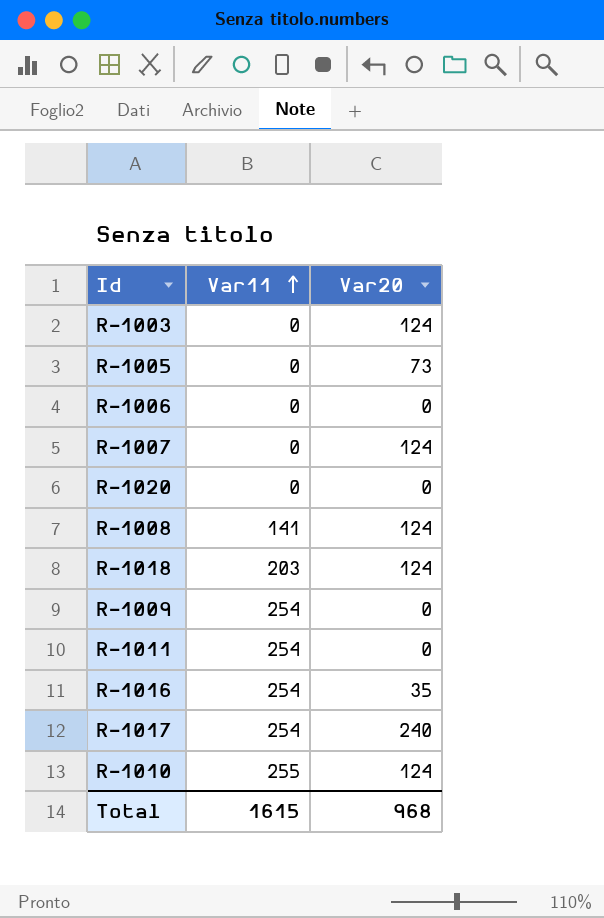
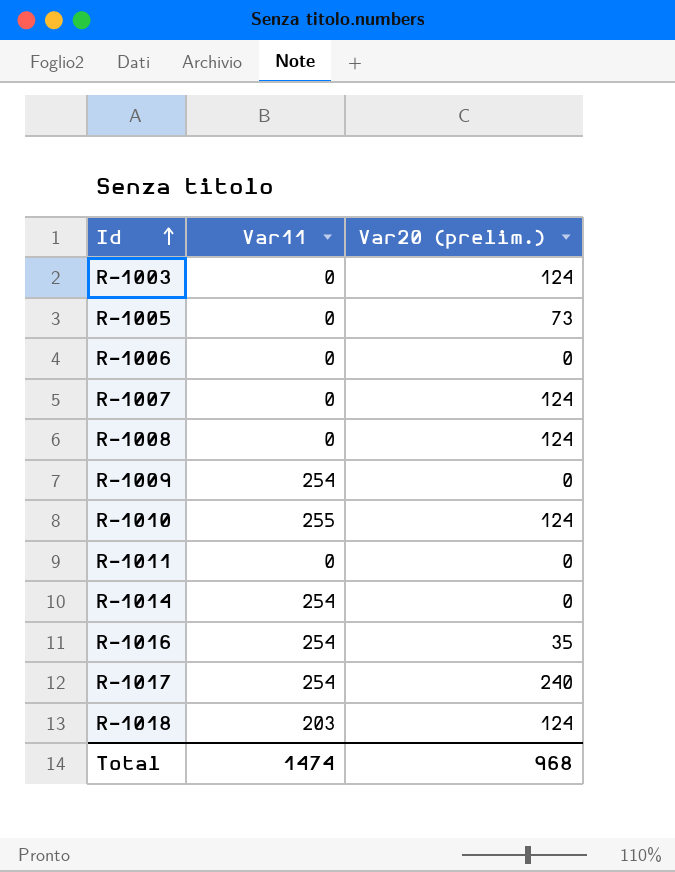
row order: Var11 ascending -> Id ascending
column name: Var20 -> Var20 (prelim.)
row R-1020: 0 | 0 -> none
R-1008 | Var11: 141 -> 0
R-1011 | Var11: 254 -> 0
row R-1014: none -> 254 | 0
Total | Var11: 1615 -> 1474

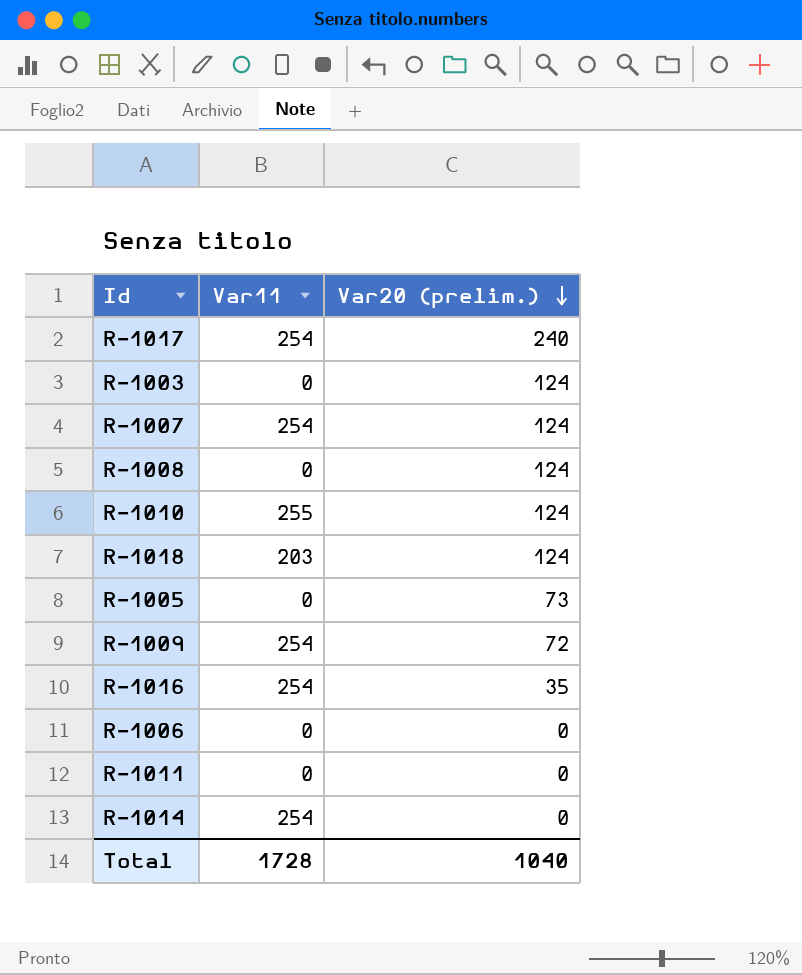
row order: Id ascending -> Var20 (prelim.) descending
R-1007 | Var11: 0 -> 254
R-1009 | Var20 (prelim.): 0 -> 72
Total | Var11: 1474 -> 1728
Total | Var20 (prelim.): 968 -> 1040

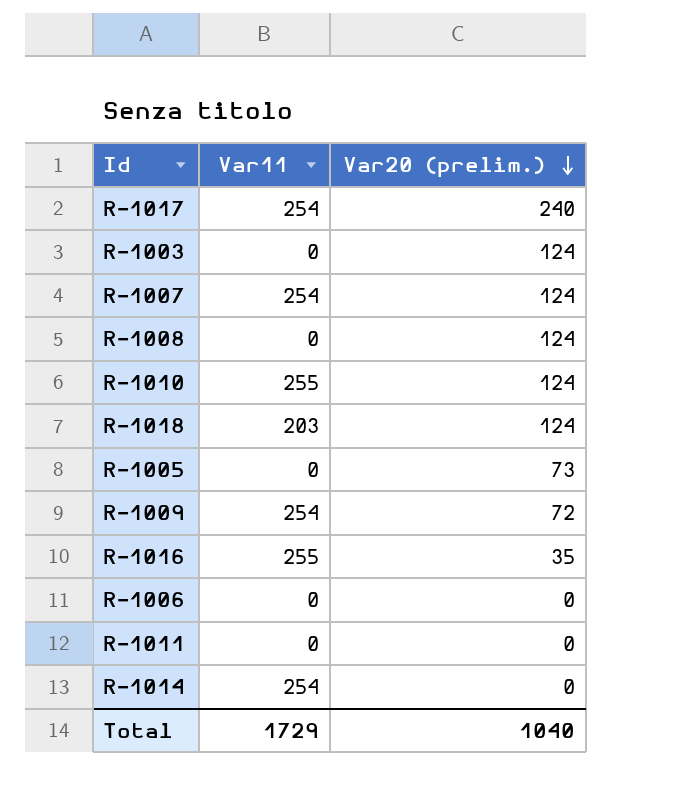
R-1016 | Var11: 254 -> 255
Total | Var11: 1728 -> 1729

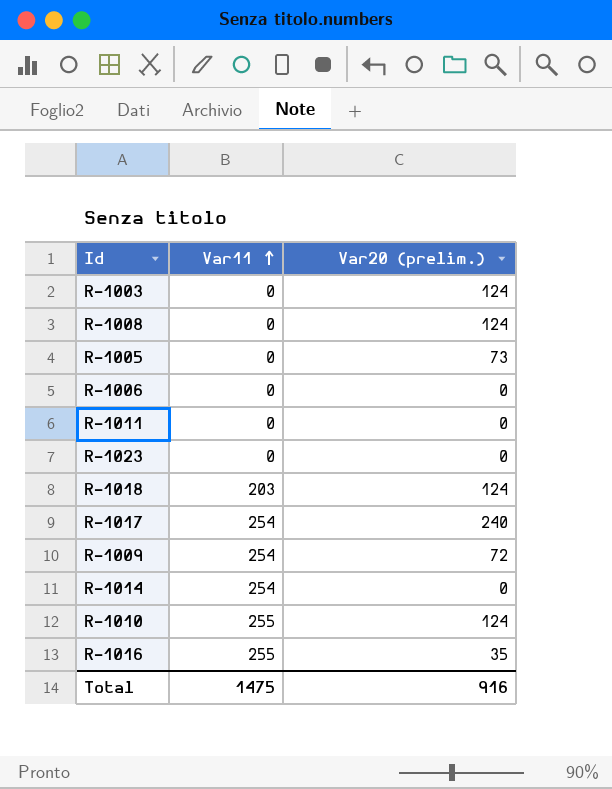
row order: Var20 (prelim.) descending -> Var11 ascending
row R-1007: 254 | 124 -> none
row R-1023: none -> 0 | 0
Total | Var11: 1729 -> 1475
Total | Var20 (prelim.): 1040 -> 916

